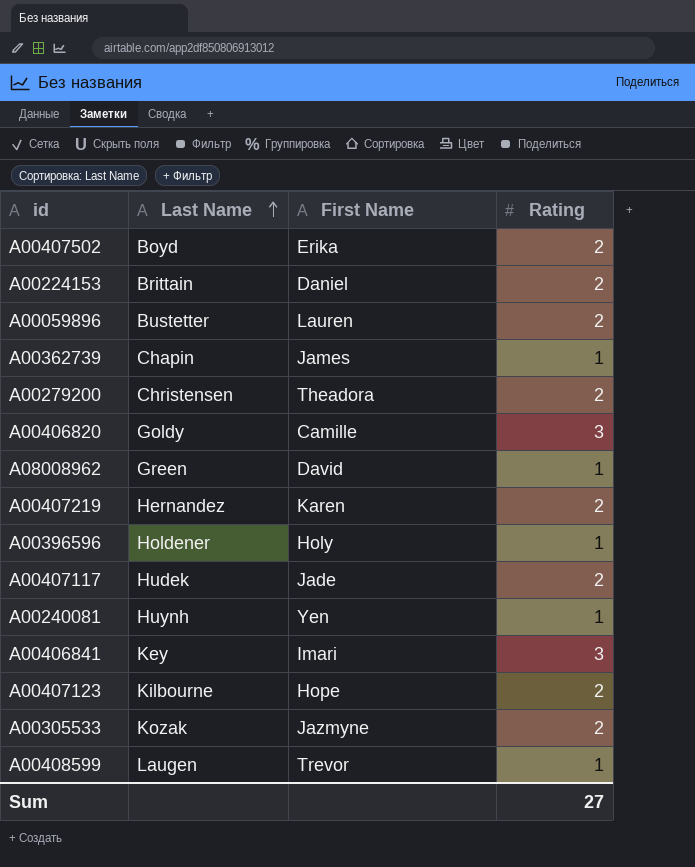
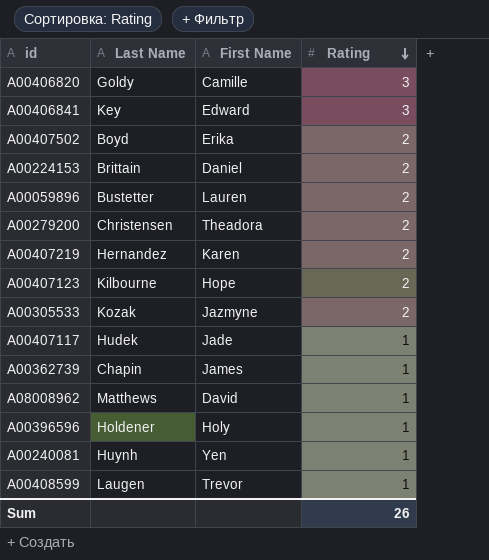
row order: Last Name ascending -> Rating descending
A00406841 | First Name: Imari -> Edward
A00407117 | Rating: 2 -> 1
A08008962 | Last Name: Green -> Matthews
Sum | Rating: 27 -> 26

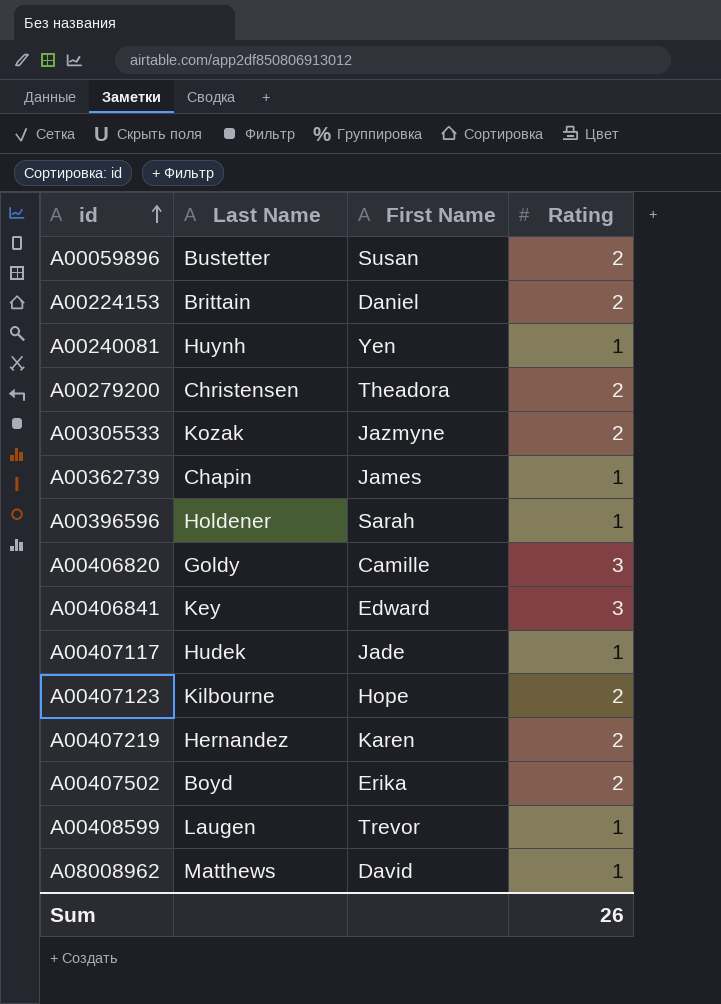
row order: Rating descending -> id ascending
A00059896 | First Name: Lauren -> Susan
A00396596 | First Name: Holy -> Sarah

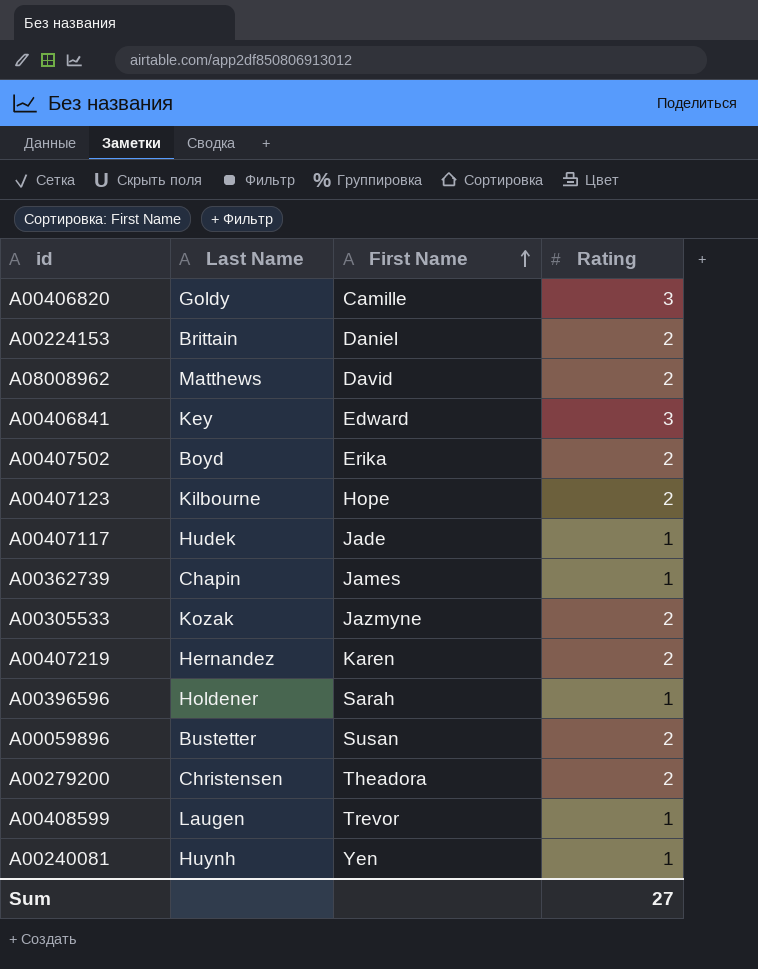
row order: id ascending -> First Name ascending
A08008962 | Rating: 1 -> 2
Sum | Rating: 26 -> 27

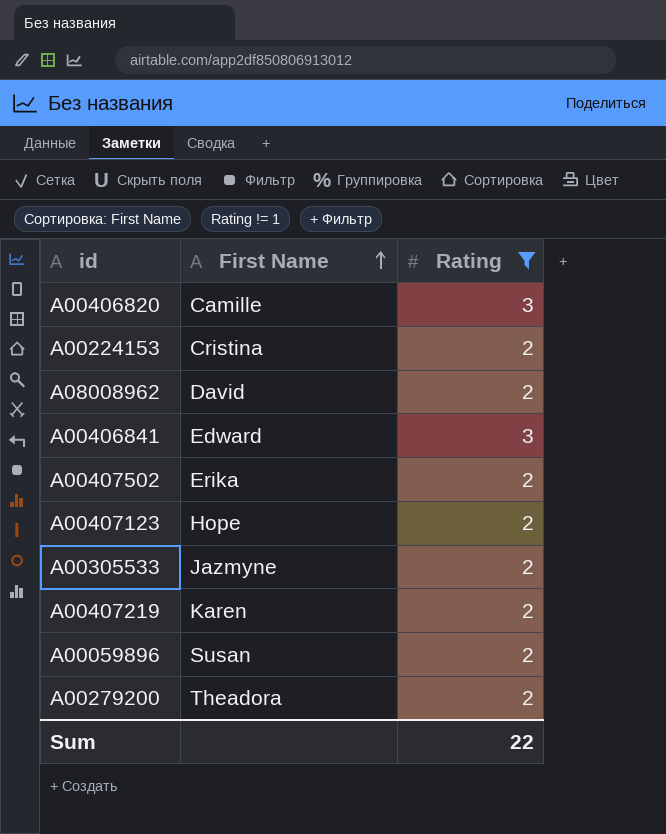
filter: none -> Rating != 1
column Last Name | position: 2 -> none
A00224153 | First Name: Daniel -> Cristina
Sum | Rating: 27 -> 22

